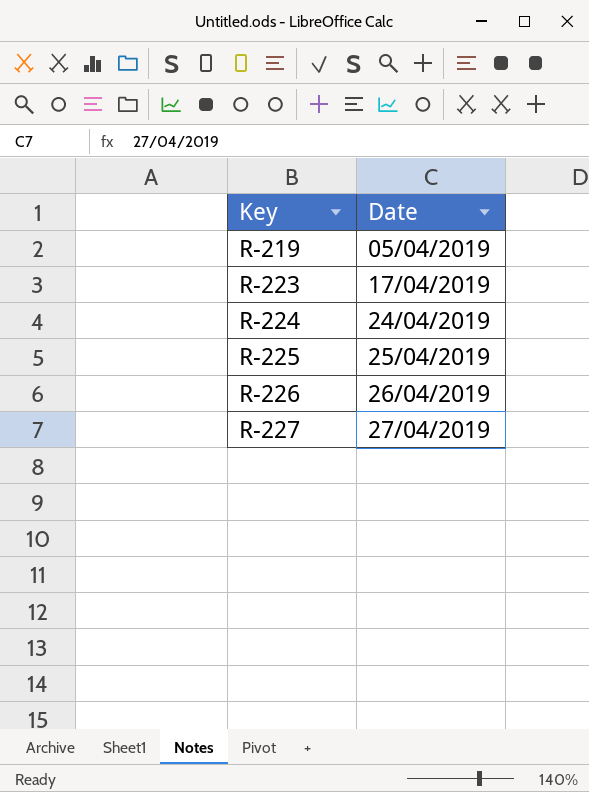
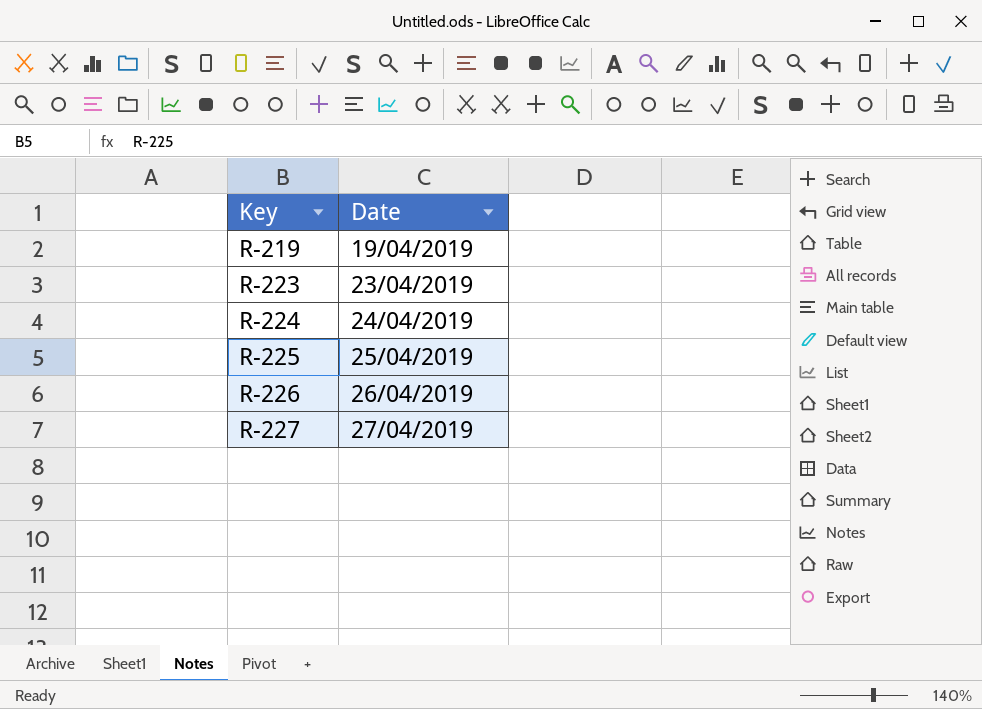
R-219 | Date: 05/04/2019 -> 19/04/2019
R-223 | Date: 17/04/2019 -> 23/04/2019

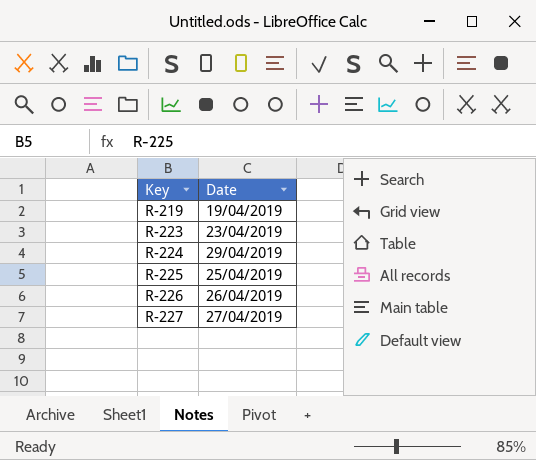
R-224 | Date: 24/04/2019 -> 29/04/2019

